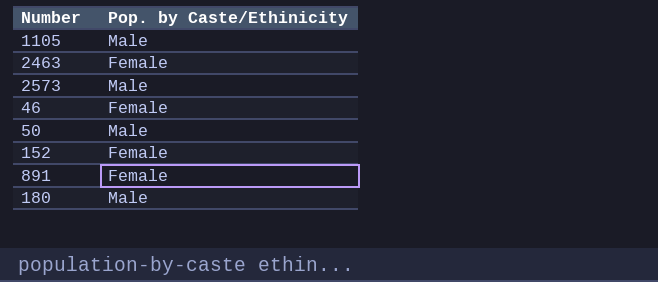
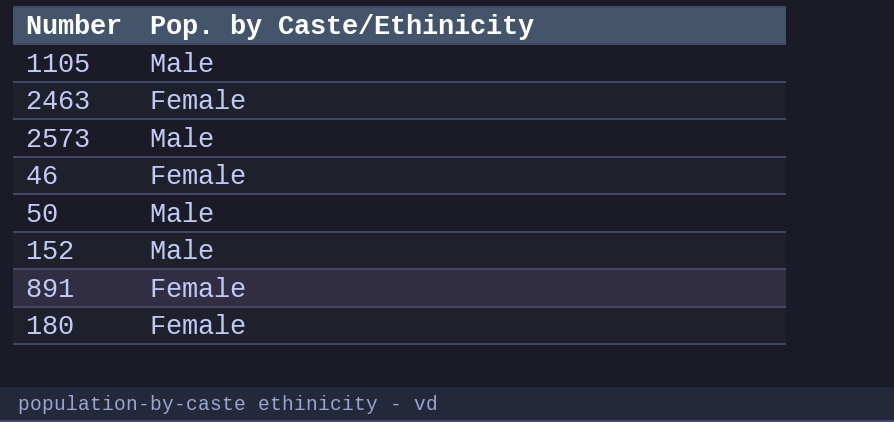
152 | Pop. by Caste/Ethinicity: Female -> Male
180 | Pop. by Caste/Ethinicity: Male -> Female

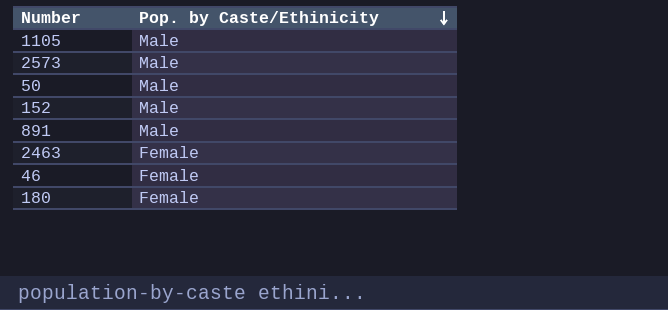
row order: none -> Pop. by Caste/Ethinicity descending
891 | Pop. by Caste/Ethinicity: Female -> Male

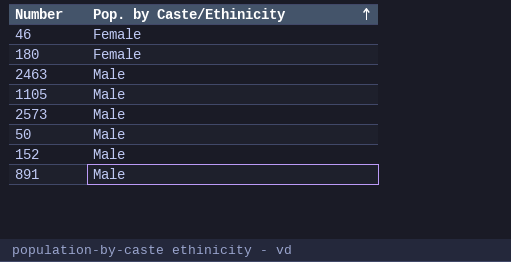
row order: Pop. by Caste/Ethinicity descending -> Pop. by Caste/Ethinicity ascending
2463 | Pop. by Caste/Ethinicity: Female -> Male

